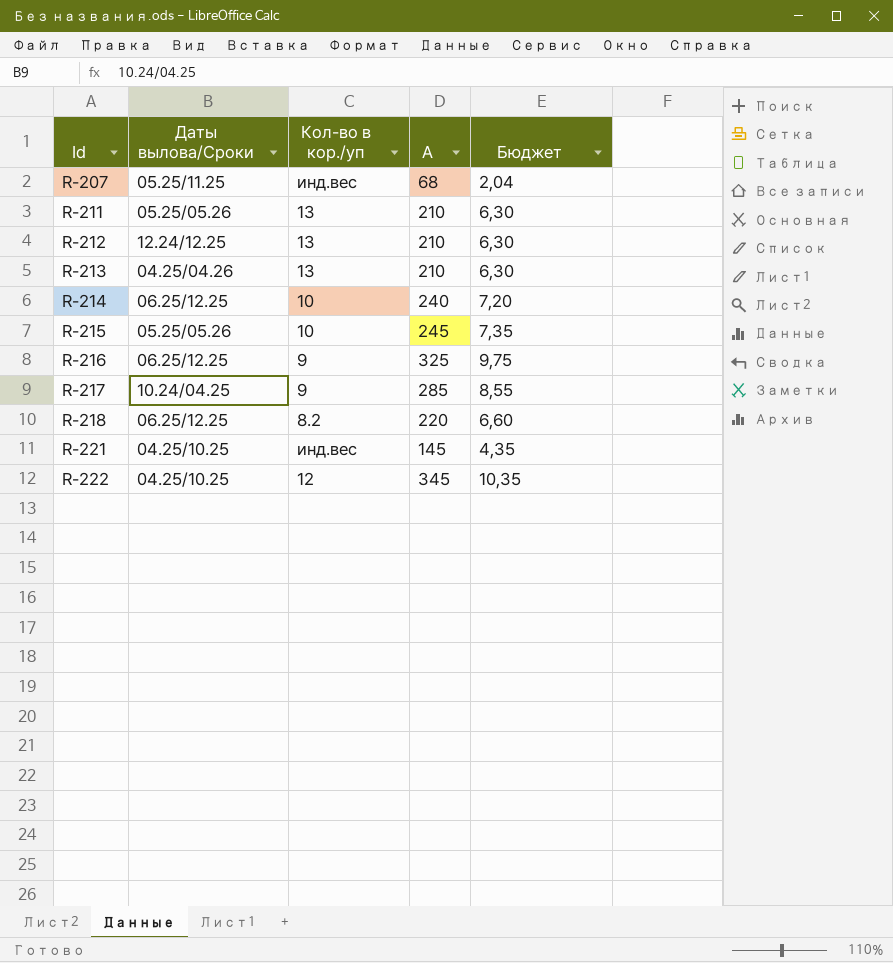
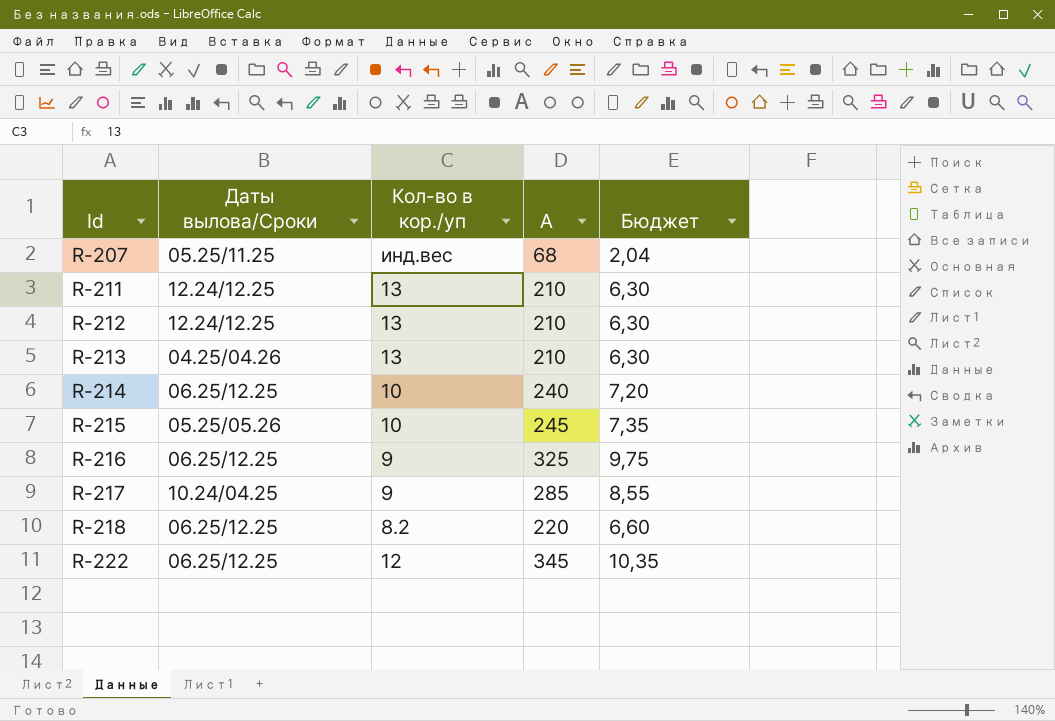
row R-221: 04.25/10.25 | инд.вес | 145 | 4,35 -> none
R-211 | Даты вылова/Сроки: 05.25/05.26 -> 12.24/12.25
R-222 | Даты вылова/Сроки: 04.25/10.25 -> 06.25/12.25

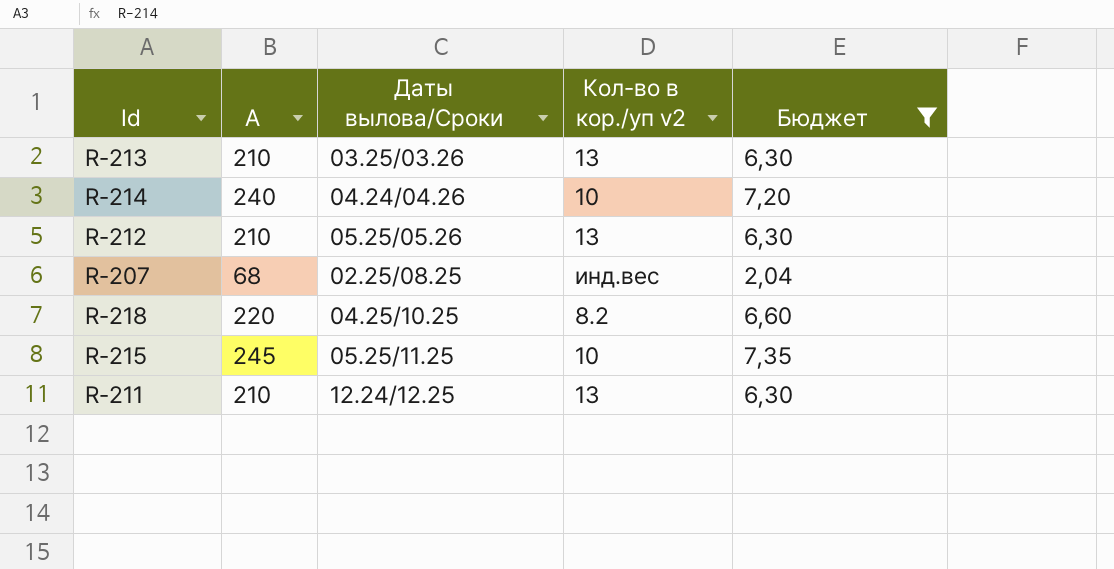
filter: none -> Бюджет <= 7,35
row order: Id ascending -> Даты вылова/Сроки ascending
column А | position: 4 -> 2
column name: Кол-во в кор./уп -> Кол-во в кор./уп v2
R-213 | Даты вылова/Сроки: 04.25/04.26 -> 03.25/03.26
R-214 | Даты вылова/Сроки: 06.25/12.25 -> 04.24/04.26
R-212 | Даты вылова/Сроки: 12.24/12.25 -> 05.25/05.26
R-207 | Даты вылова/Сроки: 05.25/11.25 -> 02.25/08.25
R-218 | Даты вылова/Сроки: 06.25/12.25 -> 04.25/10.25
R-215 | Даты вылова/Сроки: 05.25/05.26 -> 05.25/11.25

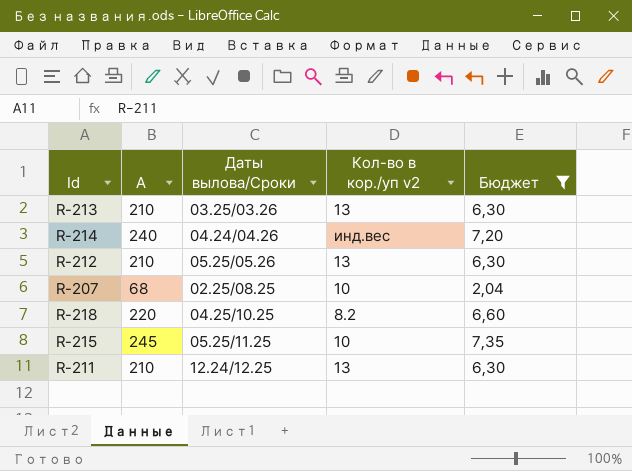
R-214 | Кол-во в кор./уп v2: 10 -> инд.вес
R-207 | Кол-во в кор./уп v2: инд.вес -> 10

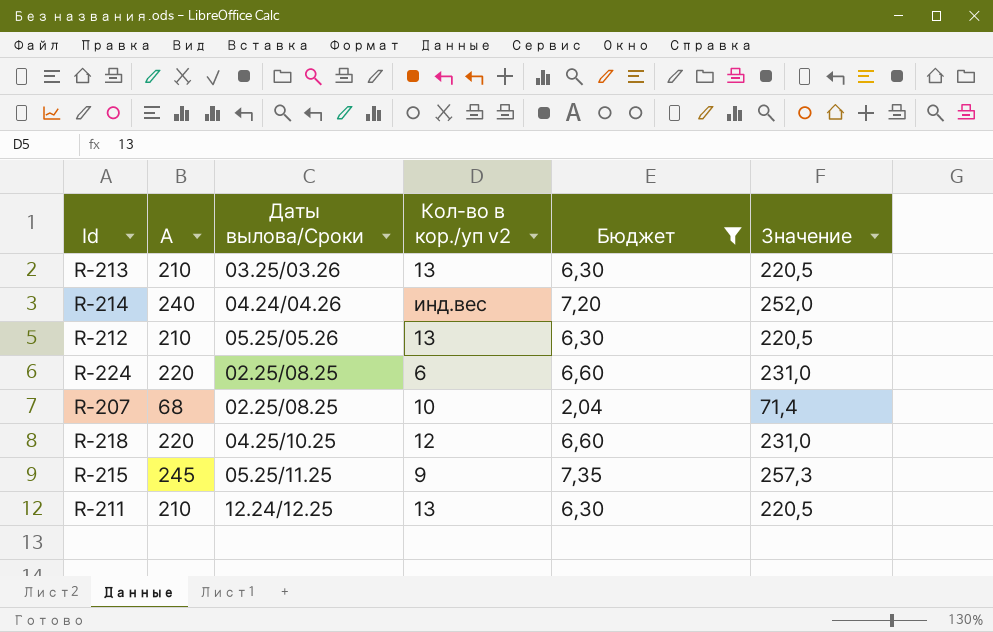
column Значение | formula: none -> [А] * 1,05
row R-224: none -> 220 | 02.25/08.25 | 6 | 6,60 | 231,0
R-218 | Кол-во в кор./уп v2: 8.2 -> 12
R-215 | Кол-во в кор./уп v2: 10 -> 9

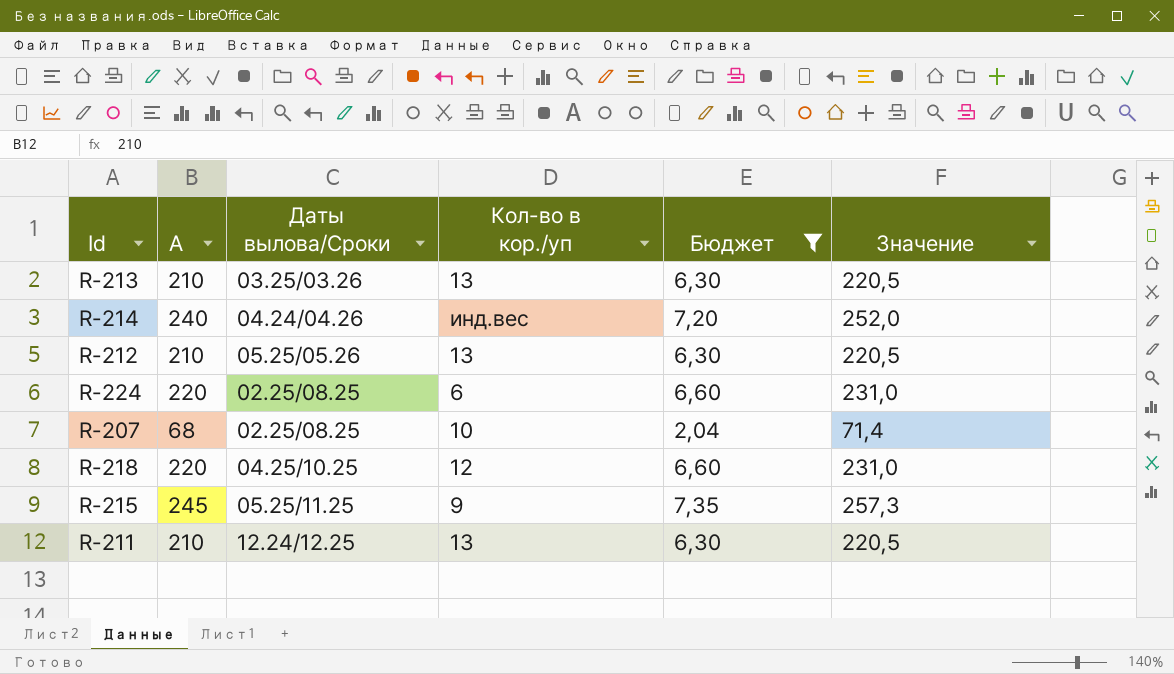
column name: Кол-во в кор./уп v2 -> Кол-во в кор./уп

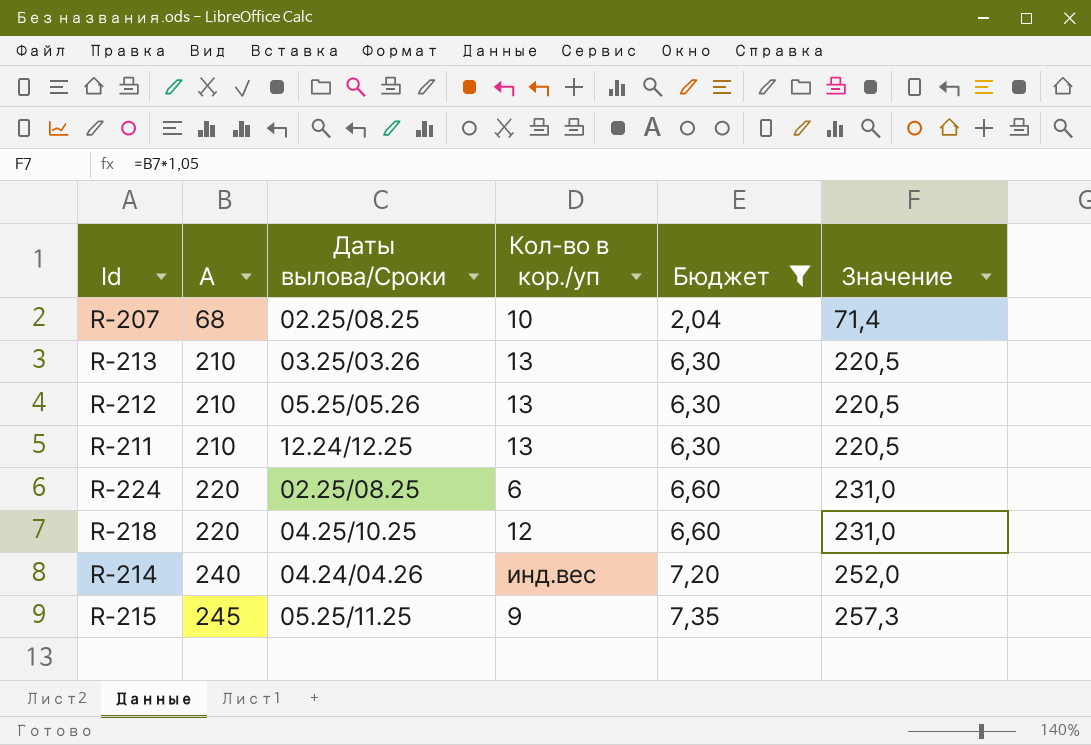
row order: Даты вылова/Сроки ascending -> А ascending

